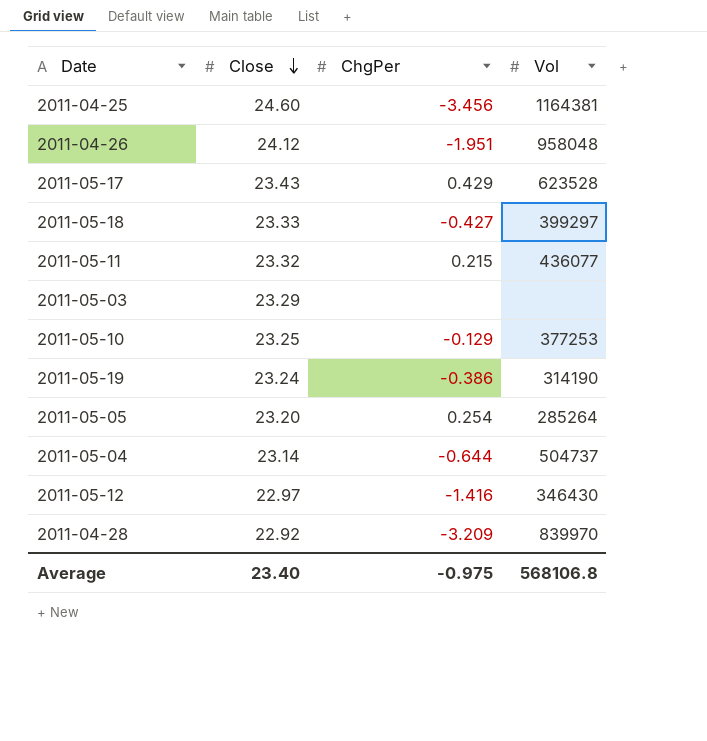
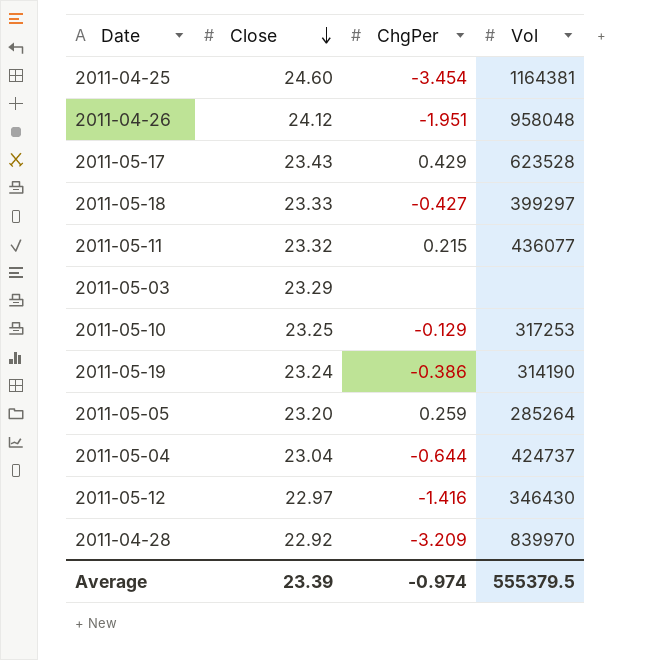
2011-04-25 | ChgPer: -3.456 -> -3.454
2011-05-10 | Vol: 377253 -> 317253
2011-05-05 | ChgPer: 0.254 -> 0.259
2011-05-04 | Close: 23.14 -> 23.04
2011-05-04 | Vol: 504737 -> 424737
Average | Close: 23.40 -> 23.39
Average | ChgPer: -0.975 -> -0.974
Average | Vol: 568106.8 -> 555379.5

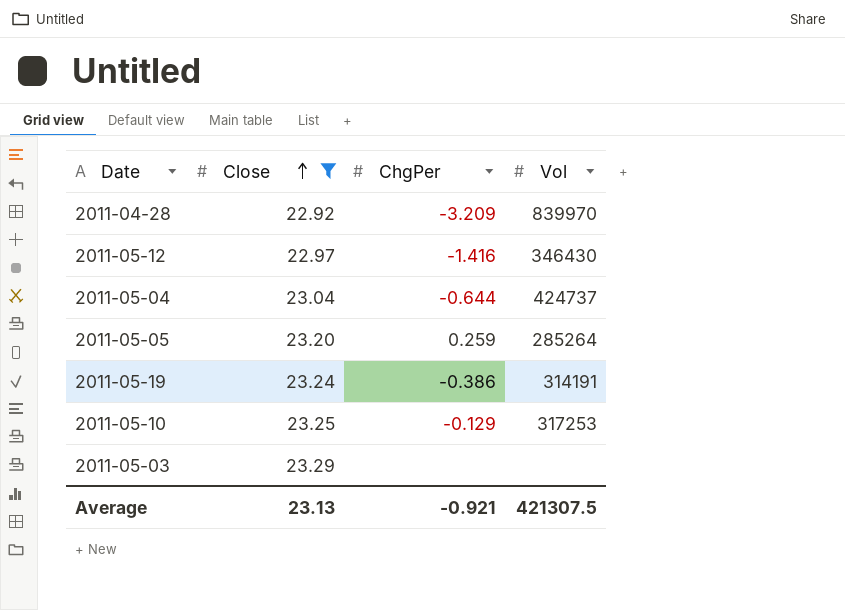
filter: none -> Close <= 23.29
row order: Close descending -> Close ascending
2011-05-19 | Vol: 314190 -> 314191
Average | Close: 23.39 -> 23.13
Average | ChgPer: -0.974 -> -0.921
Average | Vol: 555379.5 -> 421307.5

